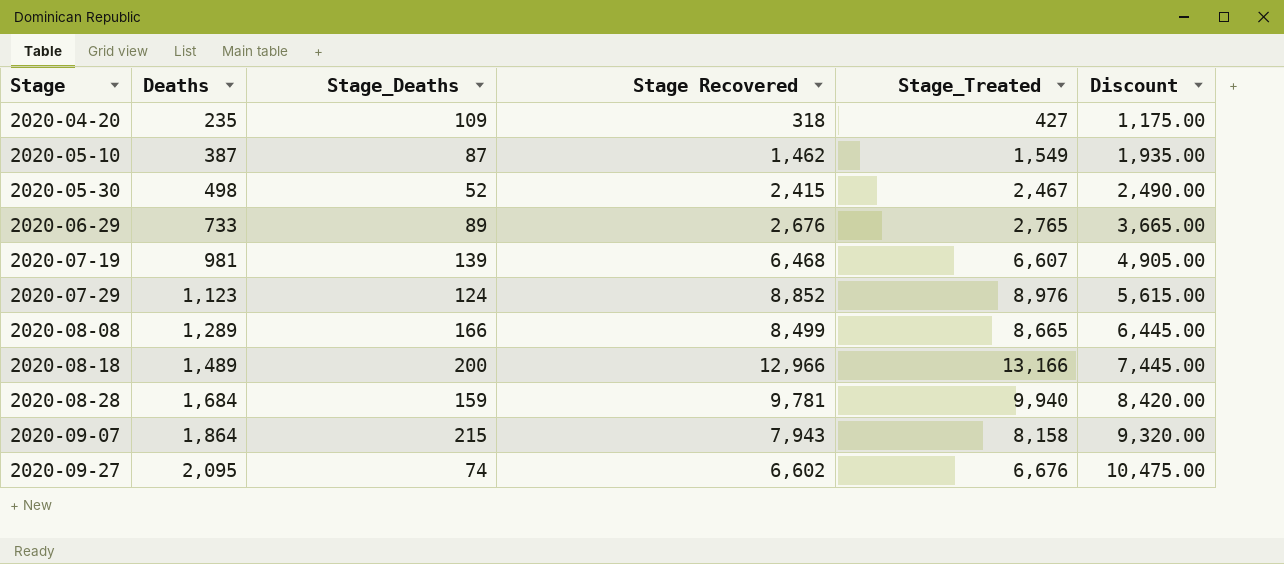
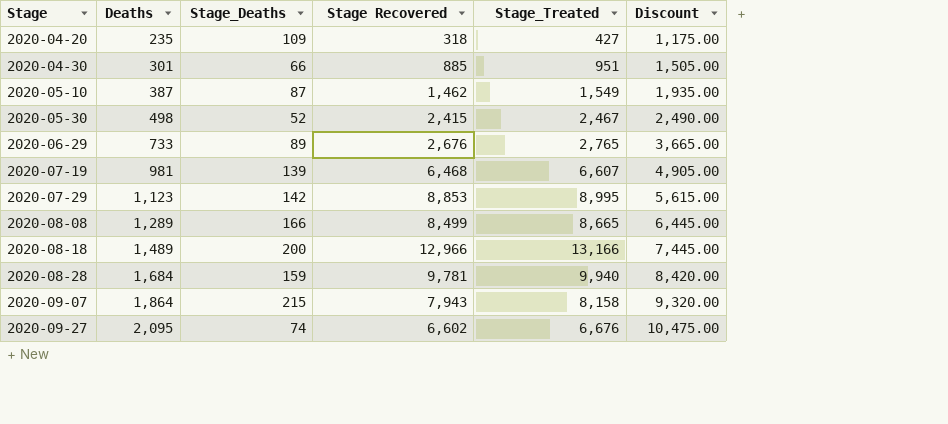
row 2020-04-30: none -> 301 | 66 | 885 | 951 | 1,505.00
2020-07-29 | Stage_Deaths: 124 -> 142
2020-07-29 | Stage Recovered: 8,852 -> 8,853
2020-07-29 | Stage_Treated: 8,976 -> 8,995

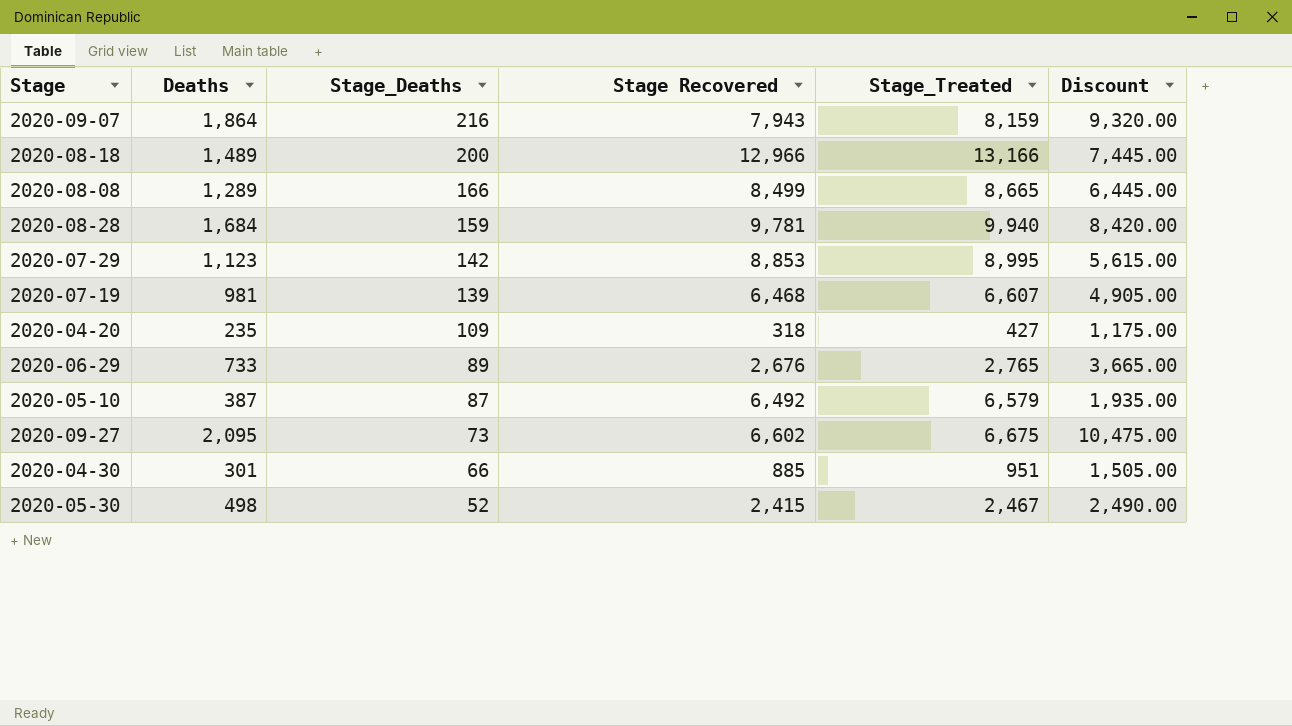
row order: Stage ascending -> Stage_Deaths descending
2020-09-07 | Stage_Deaths: 215 -> 216
2020-09-07 | Stage_Treated: 8,158 -> 8,159
2020-05-10 | Stage Recovered: 1,462 -> 6,492
2020-05-10 | Stage_Treated: 1,549 -> 6,579
2020-09-27 | Stage_Deaths: 74 -> 73
2020-09-27 | Stage_Treated: 6,676 -> 6,675

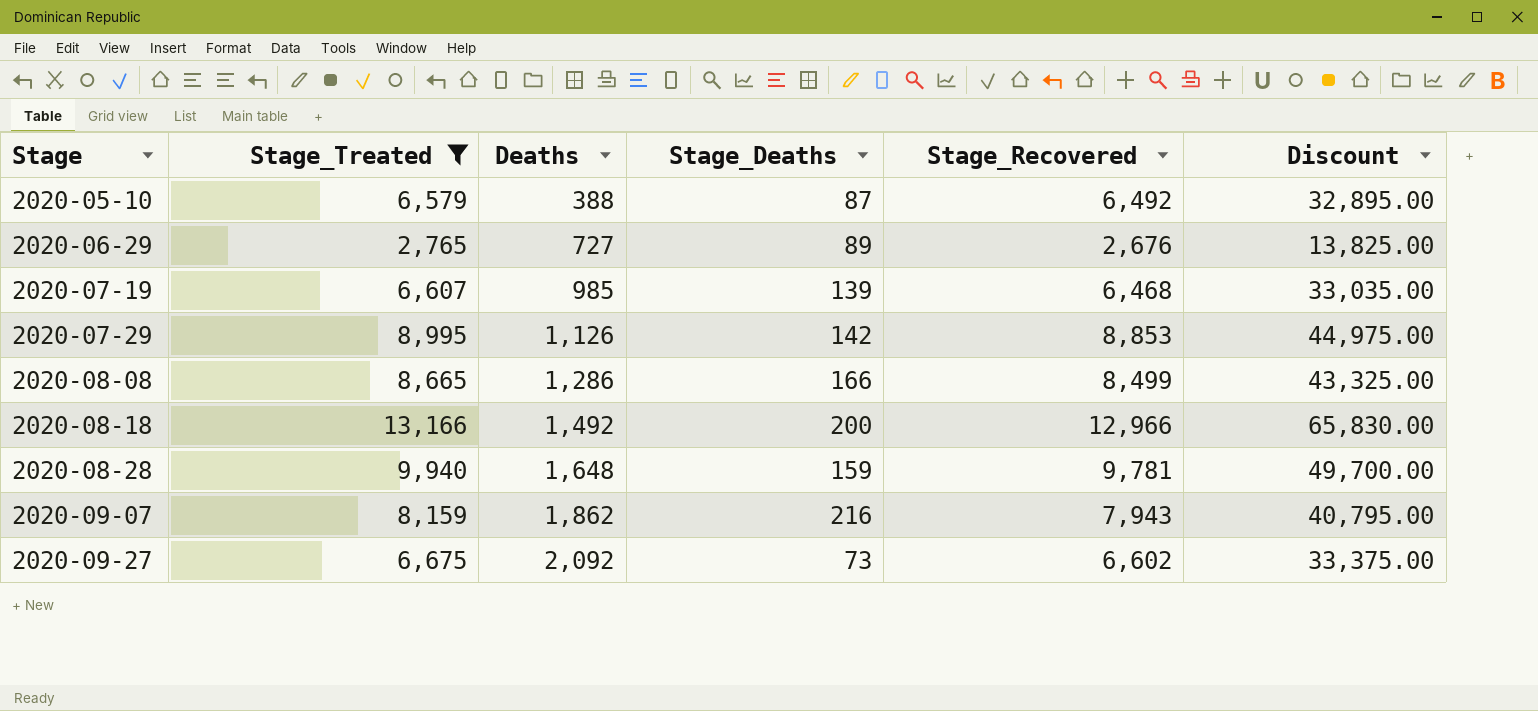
filter: none -> Stage_Treated >= 2,765
row order: Stage_Deaths descending -> Stage ascending
column Stage_Treated | position: 5 -> 2
column name: Stage Recovered -> Stage_Recovered
column Discount | formula: [Deaths] * 5 -> [Stage_Treated] * 5
2020-05-10 | Deaths: 387 -> 388
2020-06-29 | Deaths: 733 -> 727
2020-07-19 | Deaths: 981 -> 985
2020-07-29 | Deaths: 1,123 -> 1,126
2020-08-08 | Deaths: 1,289 -> 1,286
2020-08-18 | Deaths: 1,489 -> 1,492
2020-08-28 | Deaths: 1,684 -> 1,648
2020-09-07 | Deaths: 1,864 -> 1,862
2020-09-27 | Deaths: 2,095 -> 2,092

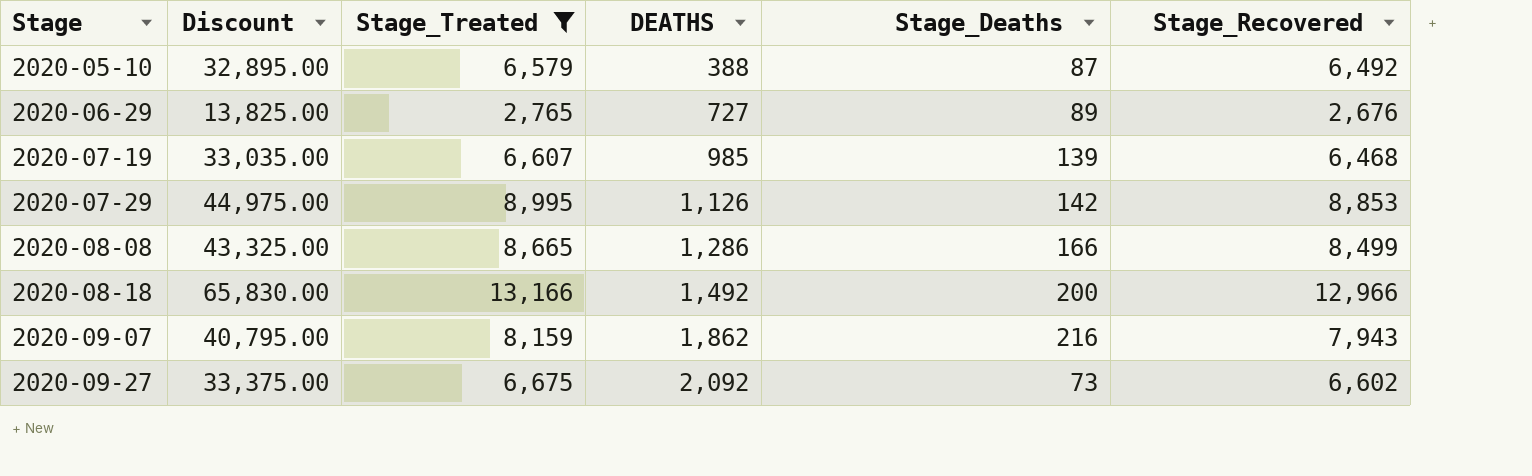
column Discount | position: 6 -> 2
column name: Deaths -> DEATHS
row 2020-08-28: 9,940 | 1,648 | 159 | 9,781 | 49,700.00 -> none

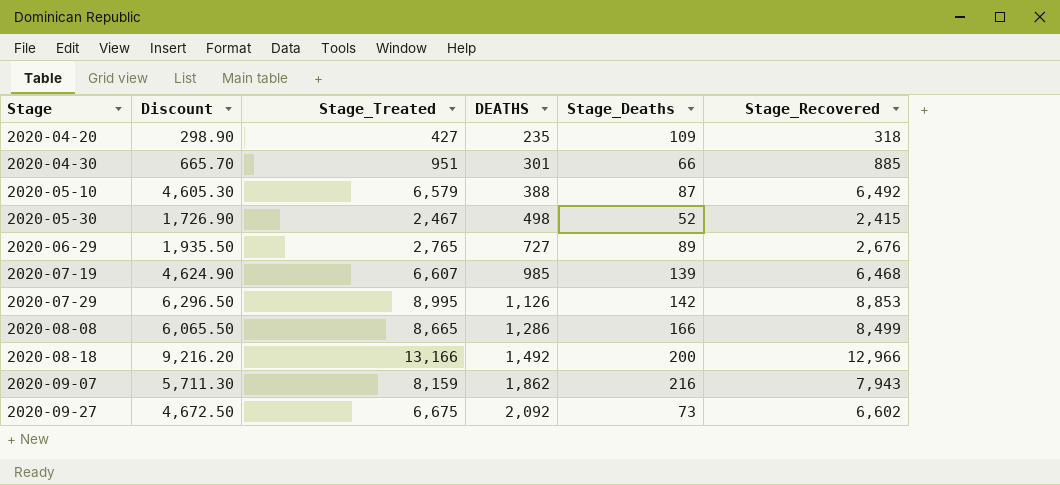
filter: Stage_Treated >= 2,765 -> none
column Discount | formula: [Stage_Treated] * 5 -> [Stage_Treated] * 0.7

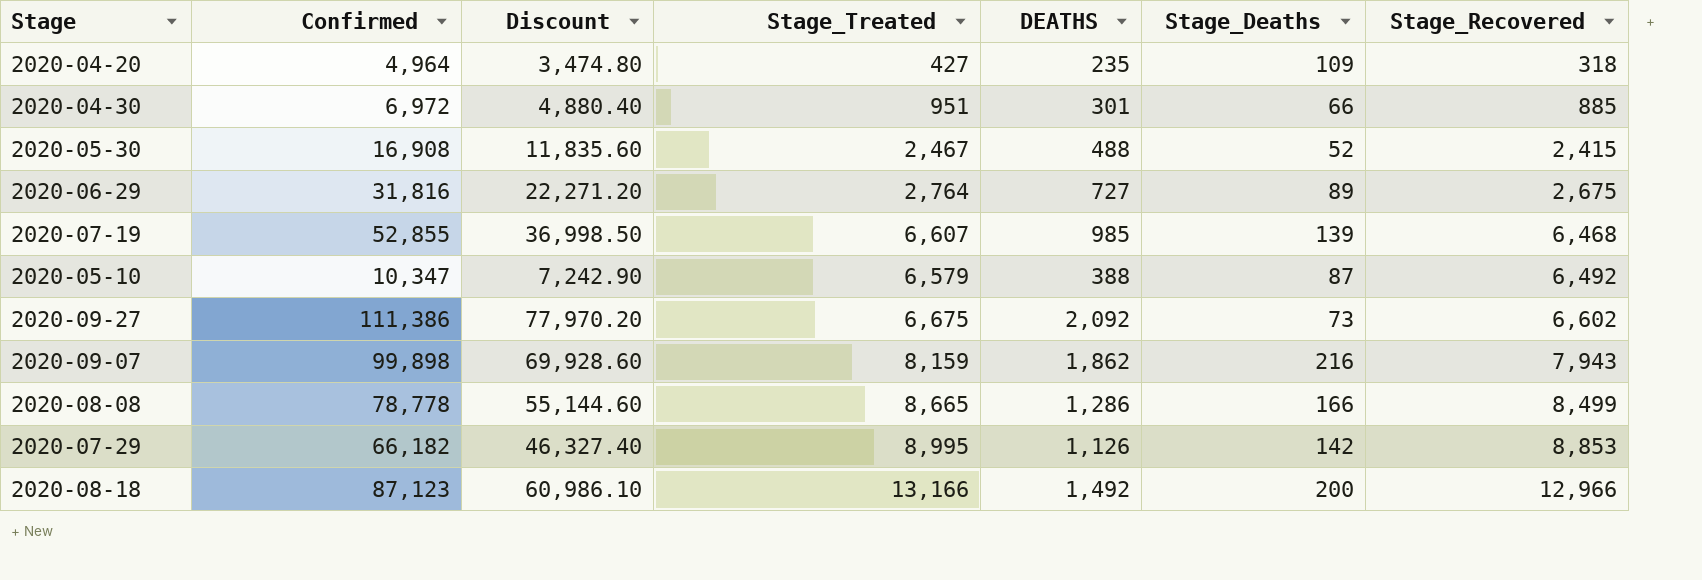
row order: Stage ascending -> Stage_Recovered ascending
column Confirmed | position: none -> 2
column Discount | formula: [Stage_Treated] * 0.7 -> [Confirmed] * 0.7
2020-05-30 | DEATHS: 498 -> 488
2020-06-29 | Stage_Treated: 2,765 -> 2,764
2020-06-29 | Stage_Recovered: 2,676 -> 2,675

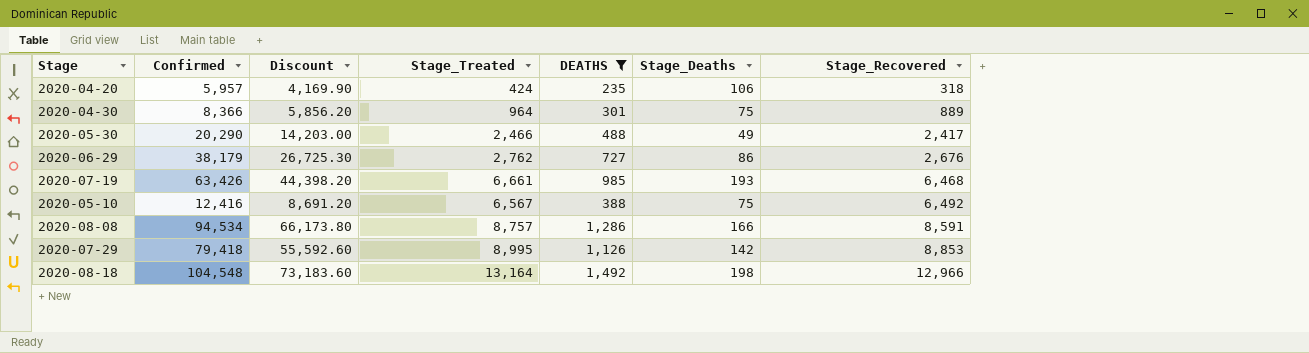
filter: none -> DEATHS <= 1,492
2020-04-20 | Confirmed: 4,964 -> 5,957
2020-04-20 | Discount: 3,474.80 -> 4,169.90
2020-04-20 | Stage_Treated: 427 -> 424
2020-04-20 | Stage_Deaths: 109 -> 106
2020-04-30 | Confirmed: 6,972 -> 8,366
2020-04-30 | Discount: 4,880.40 -> 5,856.20
2020-04-30 | Stage_Treated: 951 -> 964
2020-04-30 | Stage_Deaths: 66 -> 75
2020-04-30 | Stage_Recovered: 885 -> 889
2020-05-30 | Confirmed: 16,908 -> 20,290
2020-05-30 | Discount: 11,835.60 -> 14,203.00
2020-05-30 | Stage_Treated: 2,467 -> 2,466
2020-05-30 | Stage_Deaths: 52 -> 49
2020-05-30 | Stage_Recovered: 2,415 -> 2,417
2020-06-29 | Confirmed: 31,816 -> 38,179
2020-06-29 | Discount: 22,271.20 -> 26,725.30
2020-06-29 | Stage_Treated: 2,764 -> 2,762
2020-06-29 | Stage_Deaths: 89 -> 86
2020-06-29 | Stage_Recovered: 2,675 -> 2,676
2020-07-19 | Confirmed: 52,855 -> 63,426
2020-07-19 | Discount: 36,998.50 -> 44,398.20
2020-07-19 | Stage_Treated: 6,607 -> 6,661
2020-07-19 | Stage_Deaths: 139 -> 193
2020-05-10 | Confirmed: 10,347 -> 12,416
2020-05-10 | Discount: 7,242.90 -> 8,691.20
2020-05-10 | Stage_Treated: 6,579 -> 6,567
2020-05-10 | Stage_Deaths: 87 -> 75
2020-08-08 | Confirmed: 78,778 -> 94,534
2020-08-08 | Discount: 55,144.60 -> 66,173.80
2020-08-08 | Stage_Treated: 8,665 -> 8,757
2020-08-08 | Stage_Recovered: 8,499 -> 8,591
2020-07-29 | Confirmed: 66,182 -> 79,418
2020-07-29 | Discount: 46,327.40 -> 55,592.60
2020-08-18 | Confirmed: 87,123 -> 104,548
2020-08-18 | Discount: 60,986.10 -> 73,183.60
2020-08-18 | Stage_Treated: 13,166 -> 13,164
2020-08-18 | Stage_Deaths: 200 -> 198

